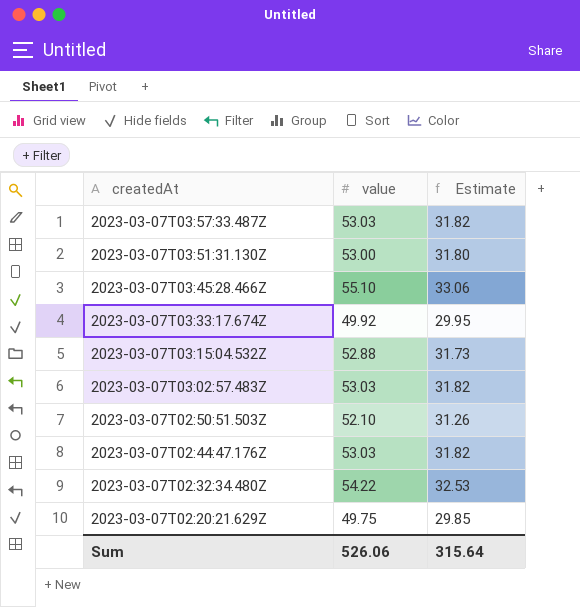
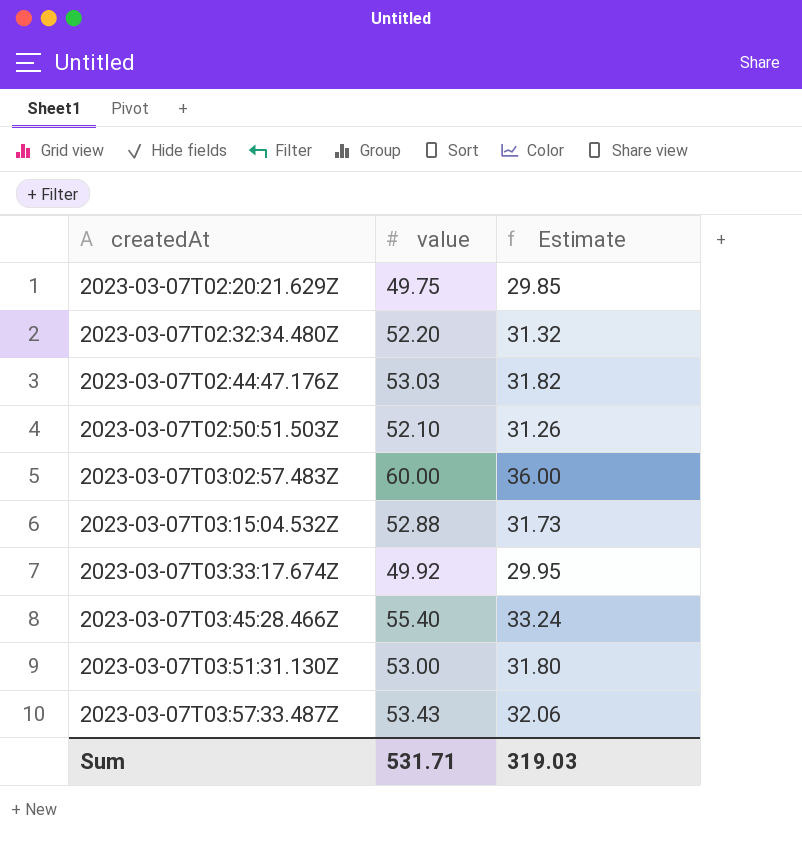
row order: createdAt descending -> createdAt ascending
2023-03-07T02:32:34.480Z | value: 54.22 -> 52.20
2023-03-07T02:32:34.480Z | Estimate: 32.53 -> 31.32
2023-03-07T03:02:57.483Z | value: 53.03 -> 60.00
2023-03-07T03:02:57.483Z | Estimate: 31.82 -> 36.00
2023-03-07T03:45:28.466Z | value: 55.10 -> 55.40
2023-03-07T03:45:28.466Z | Estimate: 33.06 -> 33.24
2023-03-07T03:57:33.487Z | value: 53.03 -> 53.43
2023-03-07T03:57:33.487Z | Estimate: 31.82 -> 32.06
Sum | value: 526.06 -> 531.71
Sum | Estimate: 315.64 -> 319.03

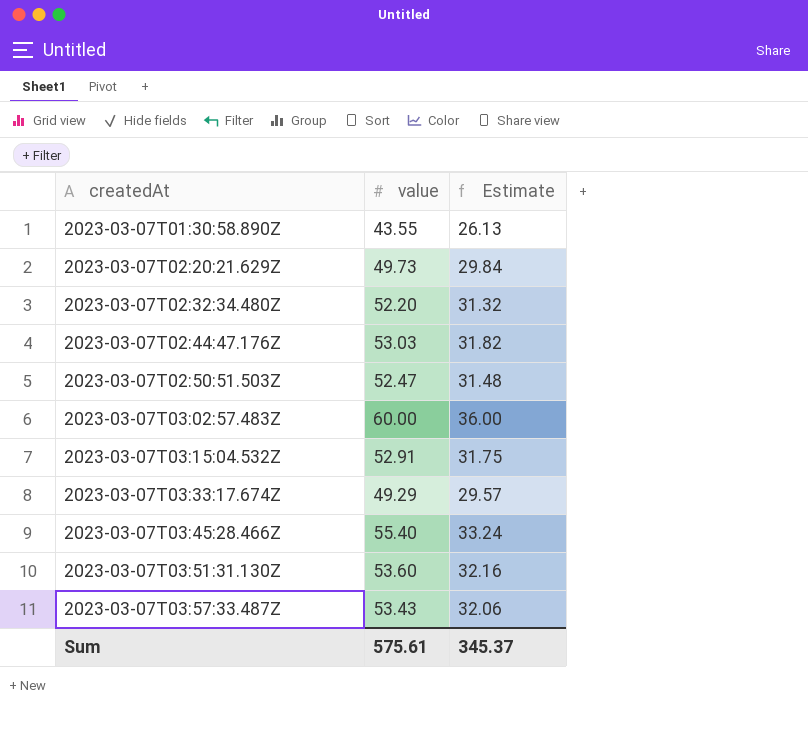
row 2023-03-07T01:30:58.890Z: none -> 43.55 | 26.13
2023-03-07T02:20:21.629Z | value: 49.75 -> 49.73
2023-03-07T02:20:21.629Z | Estimate: 29.85 -> 29.84
2023-03-07T02:50:51.503Z | value: 52.10 -> 52.47
2023-03-07T02:50:51.503Z | Estimate: 31.26 -> 31.48
2023-03-07T03:15:04.532Z | value: 52.88 -> 52.91
2023-03-07T03:15:04.532Z | Estimate: 31.73 -> 31.75
2023-03-07T03:33:17.674Z | value: 49.92 -> 49.29
2023-03-07T03:33:17.674Z | Estimate: 29.95 -> 29.57
2023-03-07T03:51:31.130Z | value: 53.00 -> 53.60
2023-03-07T03:51:31.130Z | Estimate: 31.80 -> 32.16
Sum | value: 531.71 -> 575.61
Sum | Estimate: 319.03 -> 345.37

